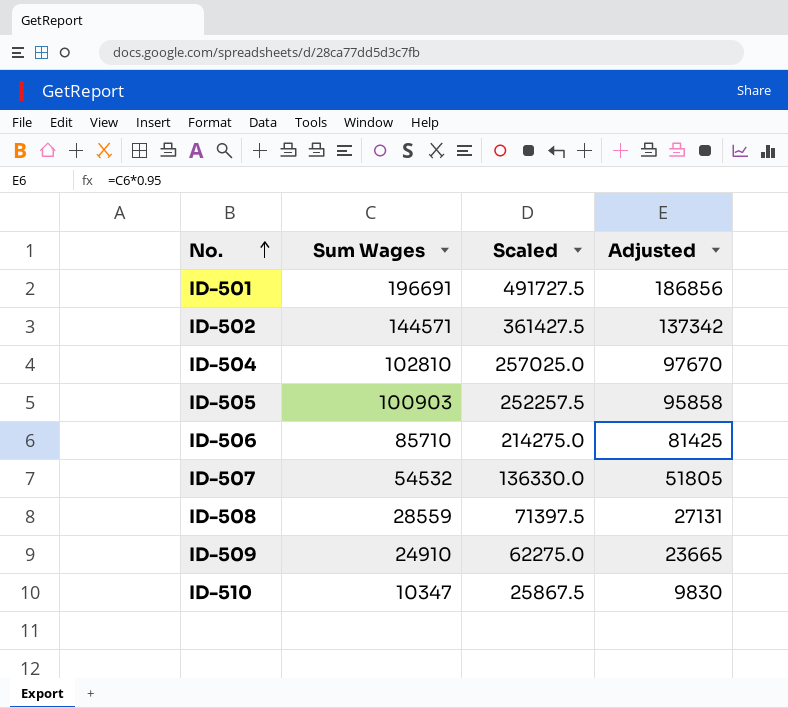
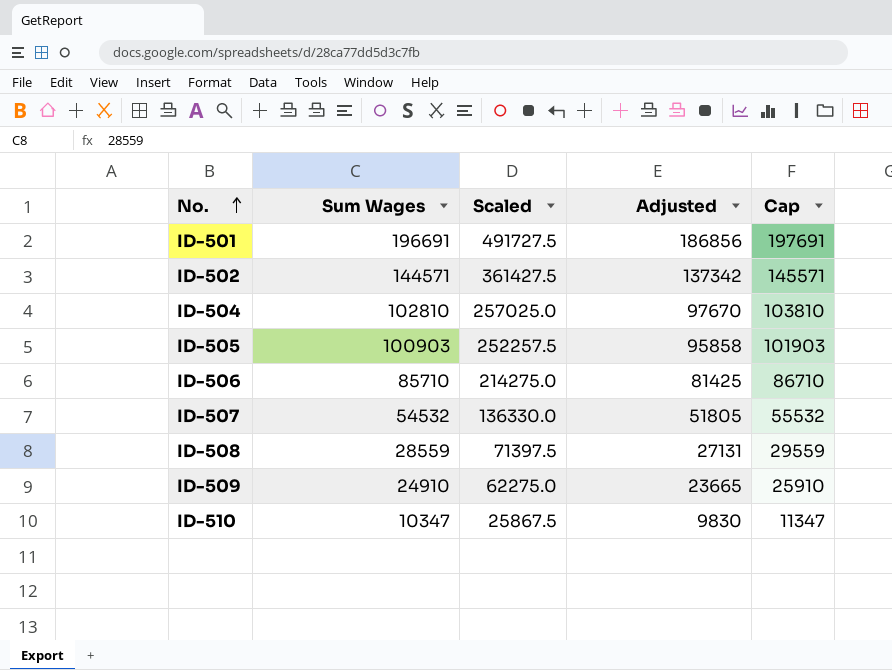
column Cap | formula: none -> [Sum Wages] + 1000

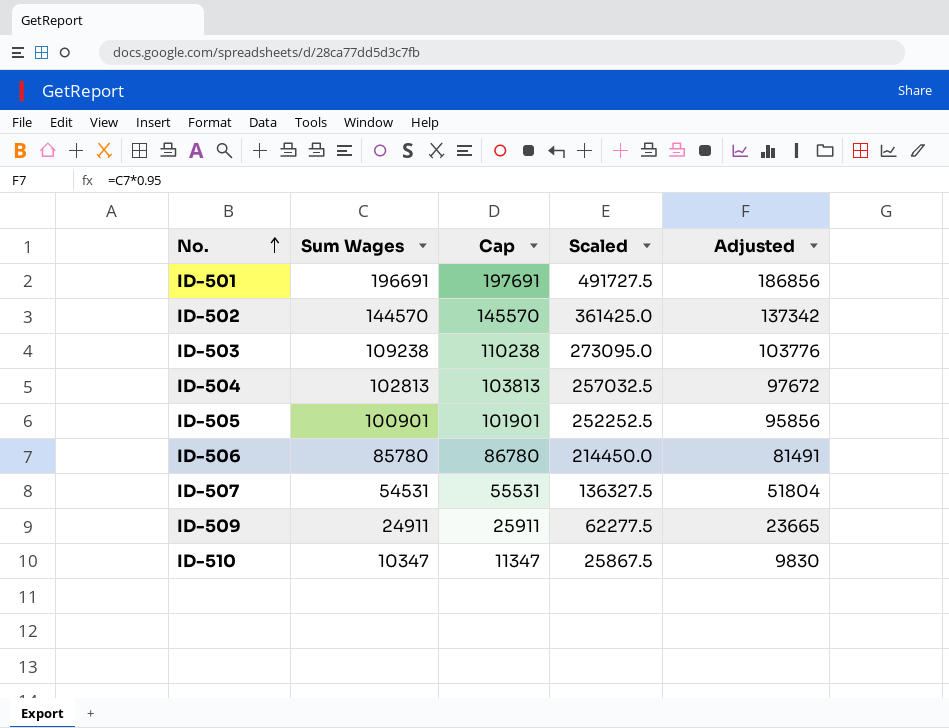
column Cap | position: 5 -> 3
row ID-508: 28559 | 71397.5 | 27131 | 29559 -> none
ID-502 | Sum Wages: 144571 -> 144570
ID-502 | Cap: 145571 -> 145570
ID-502 | Scaled: 361427.5 -> 361425.0
row ID-503: none -> 109238 | 110238 | 273095.0 | 103776
ID-504 | Sum Wages: 102810 -> 102813
ID-504 | Cap: 103810 -> 103813
ID-504 | Scaled: 257025.0 -> 257032.5
ID-504 | Adjusted: 97670 -> 97672
ID-505 | Sum Wages: 100903 -> 100901
ID-505 | Cap: 101903 -> 101901
ID-505 | Scaled: 252257.5 -> 252252.5
ID-505 | Adjusted: 95858 -> 95856
ID-506 | Sum Wages: 85710 -> 85780
ID-506 | Cap: 86710 -> 86780
ID-506 | Scaled: 214275.0 -> 214450.0
ID-506 | Adjusted: 81425 -> 81491
ID-507 | Sum Wages: 54532 -> 54531
ID-507 | Cap: 55532 -> 55531
ID-507 | Scaled: 136330.0 -> 136327.5
ID-507 | Adjusted: 51805 -> 51804
ID-509 | Sum Wages: 24910 -> 24911
ID-509 | Cap: 25910 -> 25911
ID-509 | Scaled: 62275.0 -> 62277.5

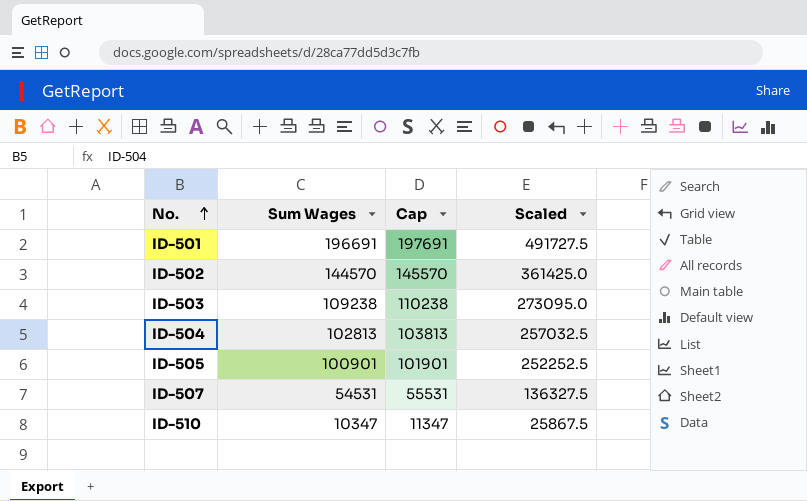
column Adjusted | formula: [Sum Wages] * 0.95 -> none
row ID-506: 85780 | 86780 | 214450.0 | 81491 -> none
row ID-509: 24911 | 25911 | 62277.5 | 23665 -> none

